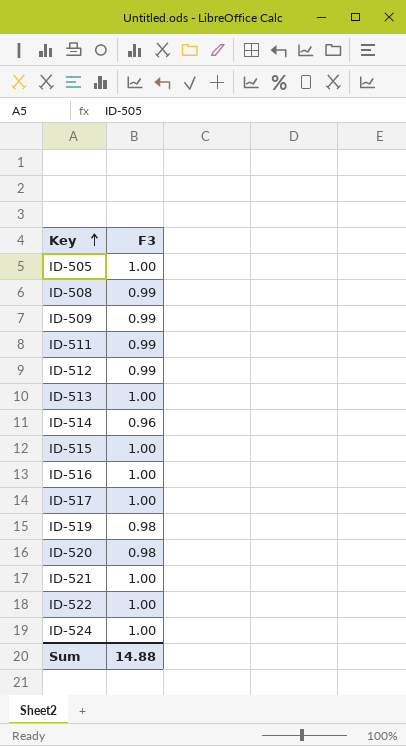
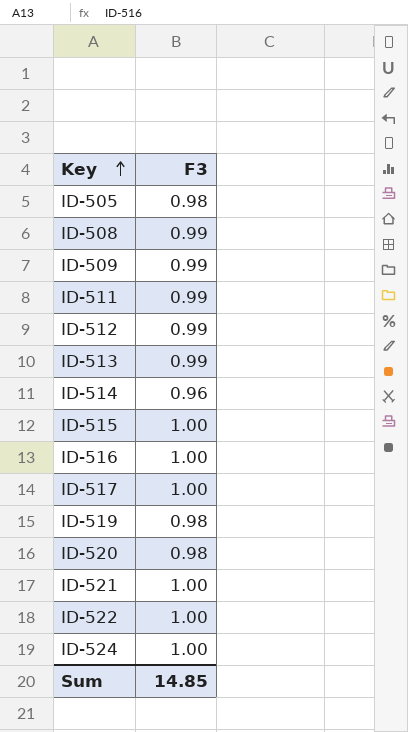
ID-505 | F3: 1.00 -> 0.98
ID-513 | F3: 1.00 -> 0.99
Sum | F3: 14.88 -> 14.85

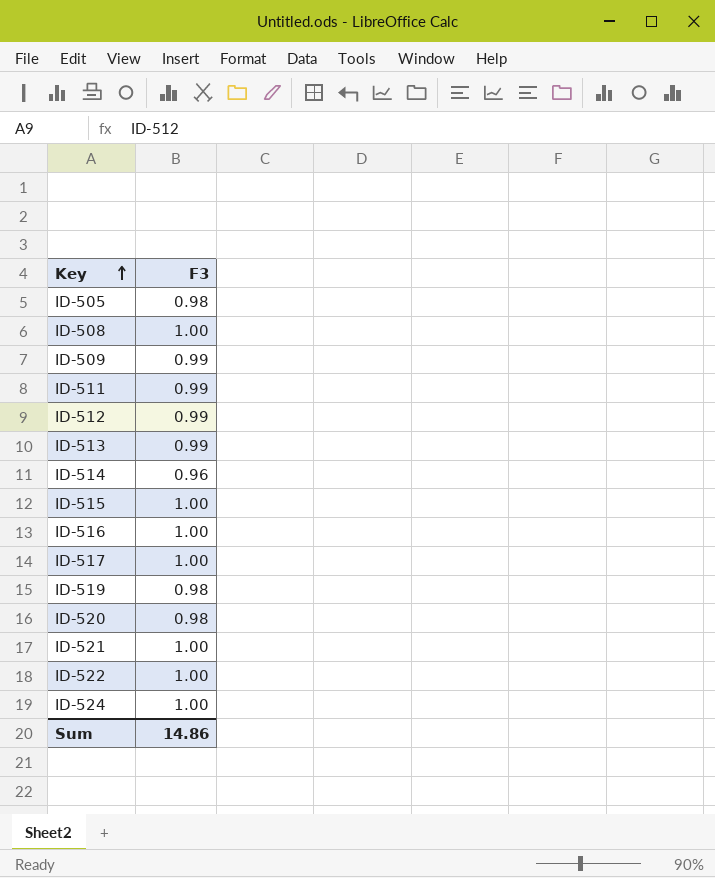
ID-508 | F3: 0.99 -> 1.00
Sum | F3: 14.85 -> 14.86

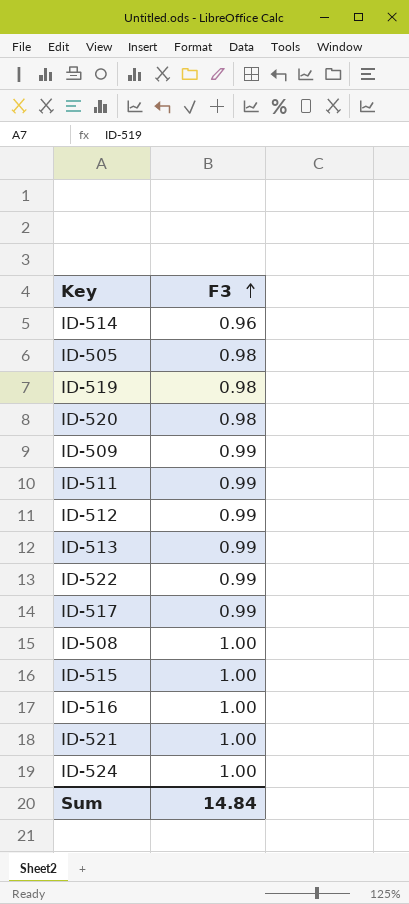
row order: Key ascending -> F3 ascending
ID-522 | F3: 1.00 -> 0.99
ID-517 | F3: 1.00 -> 0.99
Sum | F3: 14.86 -> 14.84

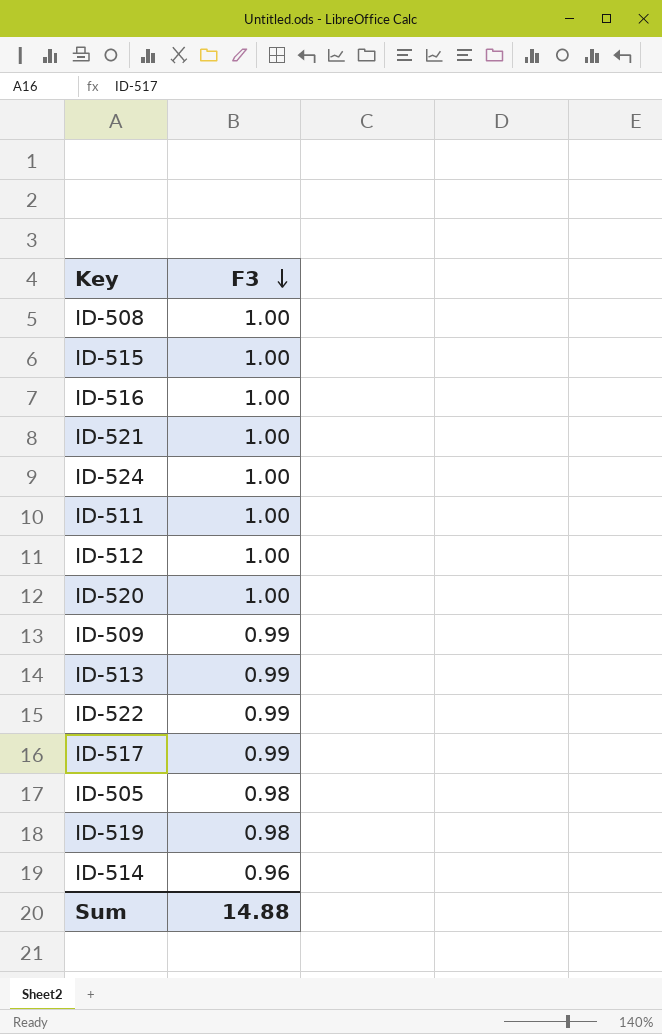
row order: F3 ascending -> F3 descending
ID-511 | F3: 0.99 -> 1.00
ID-512 | F3: 0.99 -> 1.00
ID-520 | F3: 0.98 -> 1.00
Sum | F3: 14.84 -> 14.88

